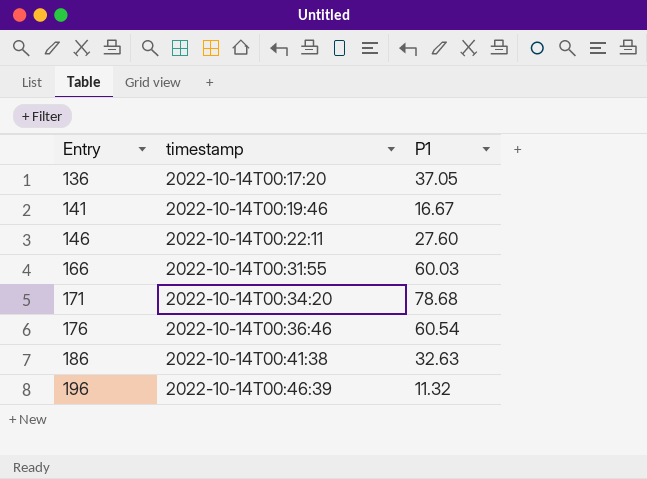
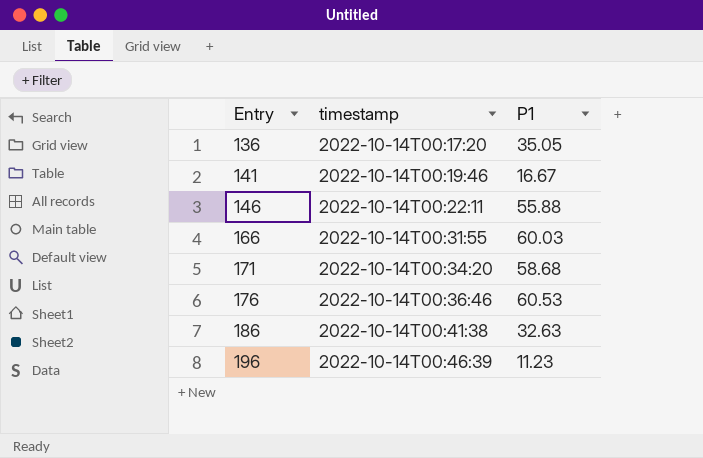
136 | P1: 37.05 -> 35.05
146 | P1: 27.60 -> 55.88
171 | P1: 78.68 -> 58.68
176 | P1: 60.54 -> 60.53
196 | P1: 11.32 -> 11.23

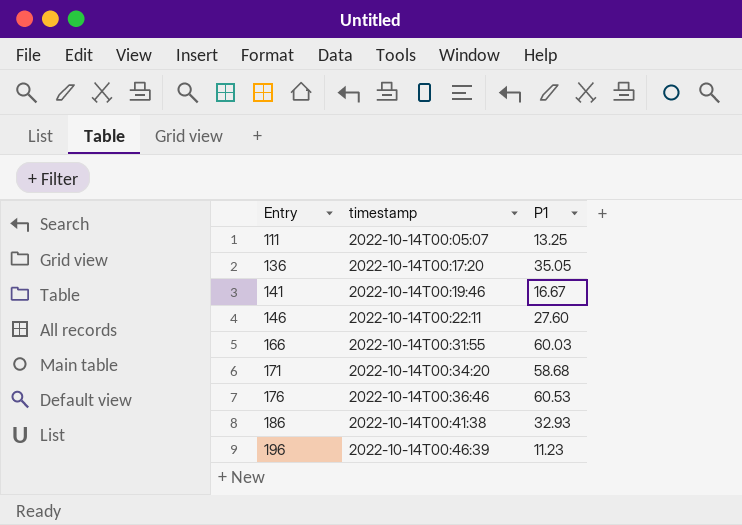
row 111: none -> 2022-10-14T00:05:07 | 13.25
146 | P1: 55.88 -> 27.60
186 | P1: 32.63 -> 32.93

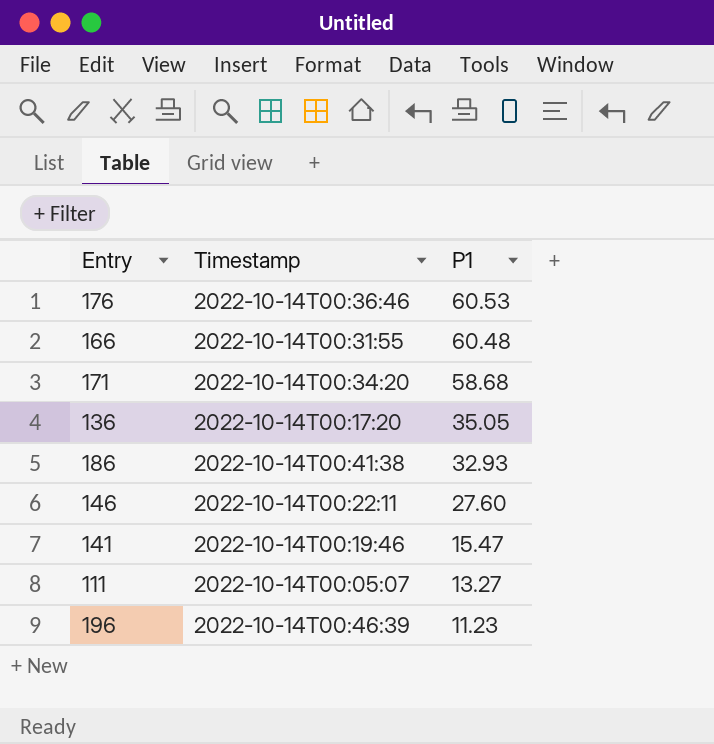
row order: Entry ascending -> P1 descending
column name: timestamp -> Timestamp
166 | P1: 60.03 -> 60.48
141 | P1: 16.67 -> 15.47
111 | P1: 13.25 -> 13.27

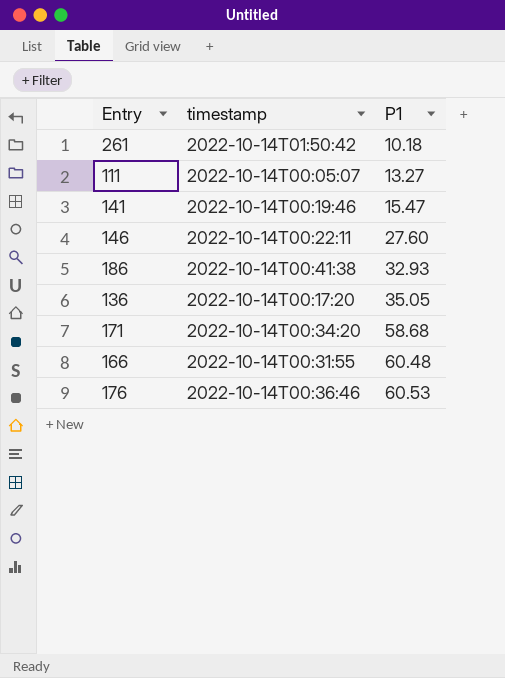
row order: P1 descending -> P1 ascending
column name: Timestamp -> timestamp
row 196: 2022-10-14T00:46:39 | 11.23 -> none
row 261: none -> 2022-10-14T01:50:42 | 10.18

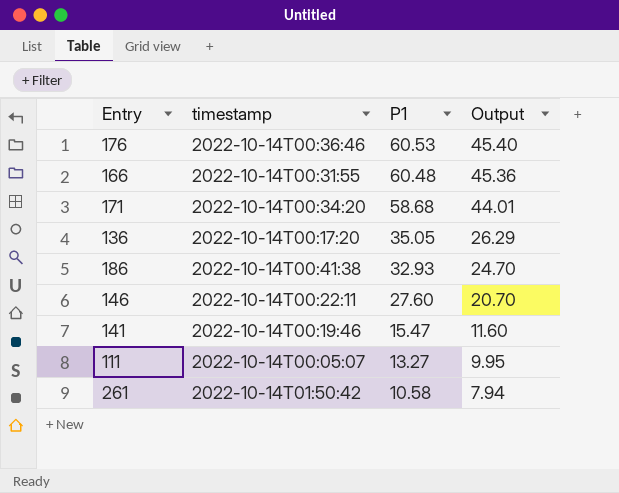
row order: P1 ascending -> P1 descending
column Output | formula: none -> [P1] * 0.75
261 | P1: 10.18 -> 10.58

